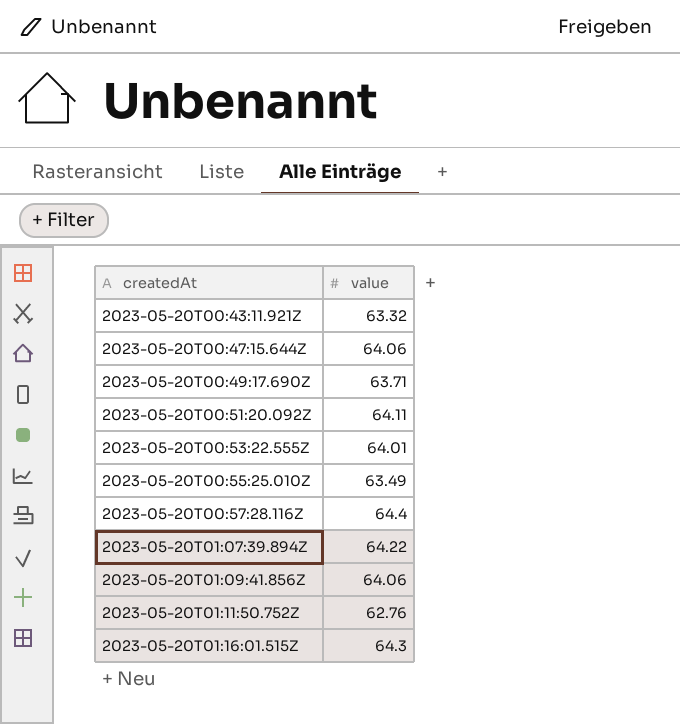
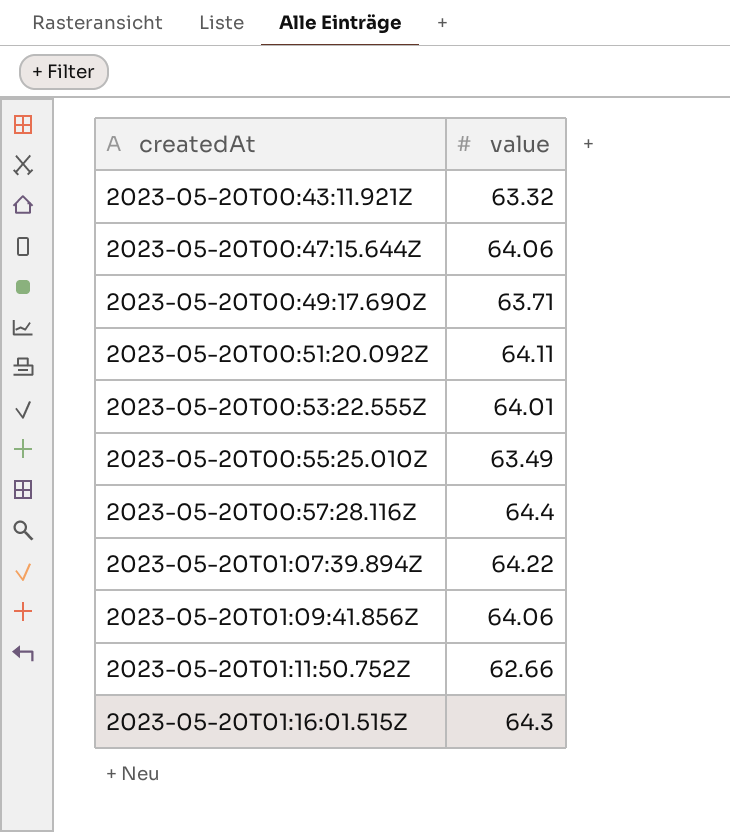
2023-05-20T01:11:50.752Z | value: 62.76 -> 62.66

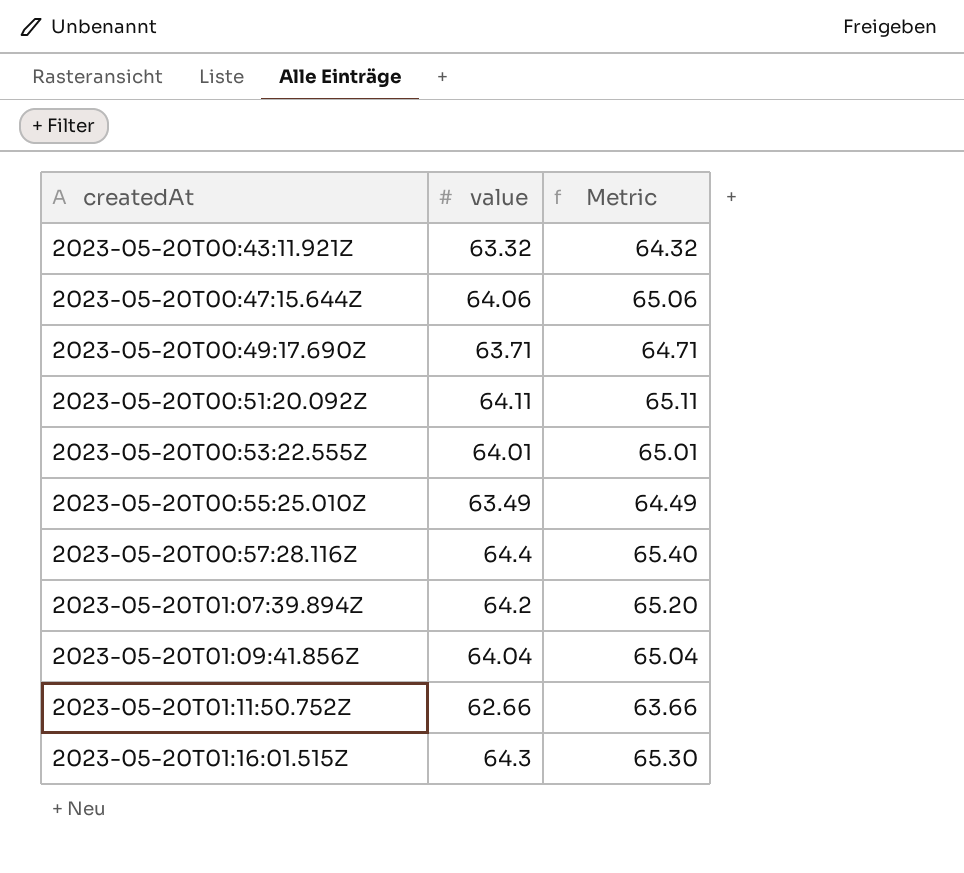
column Metric | formula: none -> [value] + 1
2023-05-20T01:07:39.894Z | value: 64.22 -> 64.2
2023-05-20T01:09:41.856Z | value: 64.06 -> 64.04

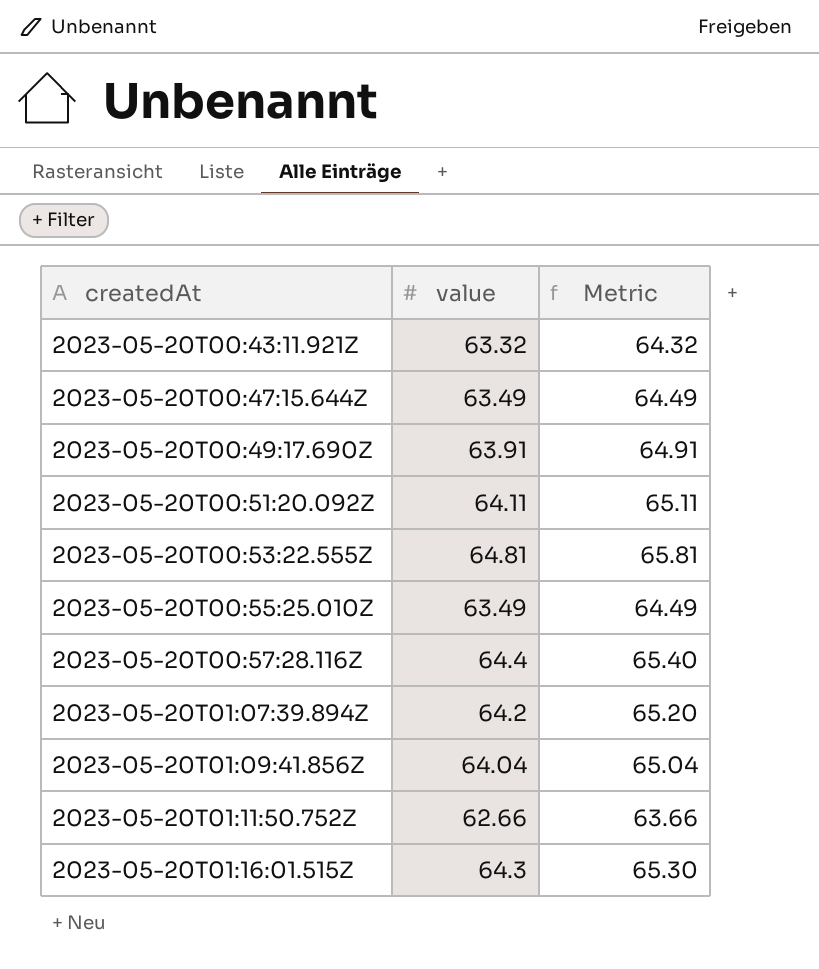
2023-05-20T00:47:15.644Z | value: 64.06 -> 63.49
2023-05-20T00:47:15.644Z | Metric: 65.06 -> 64.49
2023-05-20T00:49:17.690Z | value: 63.71 -> 63.91
2023-05-20T00:49:17.690Z | Metric: 64.71 -> 64.91
2023-05-20T00:53:22.555Z | value: 64.01 -> 64.81
2023-05-20T00:53:22.555Z | Metric: 65.01 -> 65.81

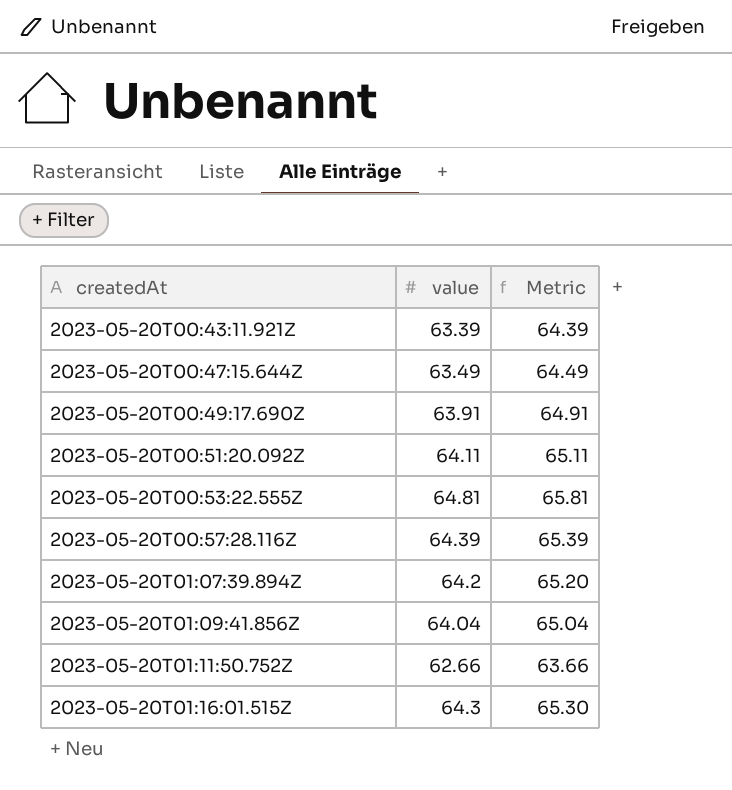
row 2023-05-20T00:55:25.010Z: 63.49 | 64.49 -> none
2023-05-20T00:43:11.921Z | value: 63.32 -> 63.39
2023-05-20T00:43:11.921Z | Metric: 64.32 -> 64.39
2023-05-20T00:57:28.116Z | value: 64.4 -> 64.39
2023-05-20T00:57:28.116Z | Metric: 65.40 -> 65.39

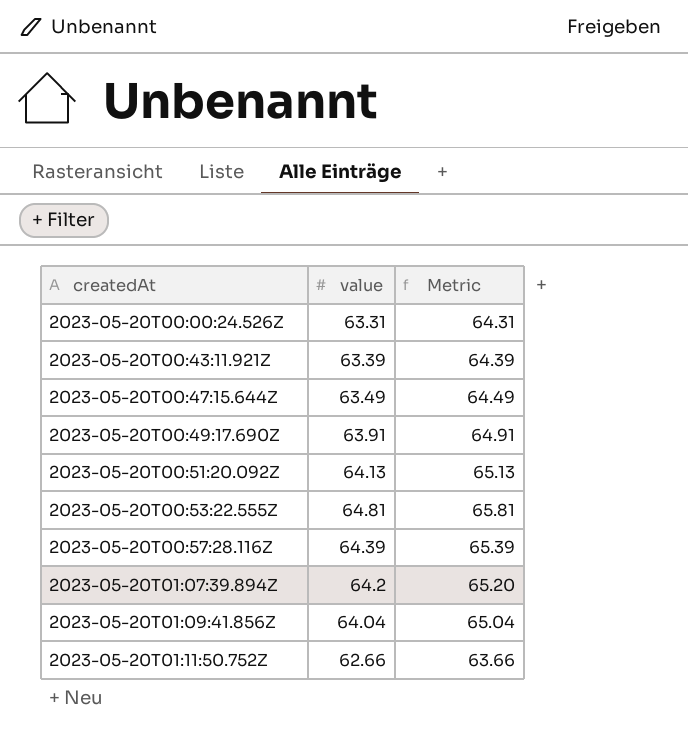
row 2023-05-20T01:16:01.515Z: 64.3 | 65.30 -> none
row 2023-05-20T00:00:24.526Z: none -> 63.31 | 64.31
2023-05-20T00:51:20.092Z | value: 64.11 -> 64.13
2023-05-20T00:51:20.092Z | Metric: 65.11 -> 65.13

